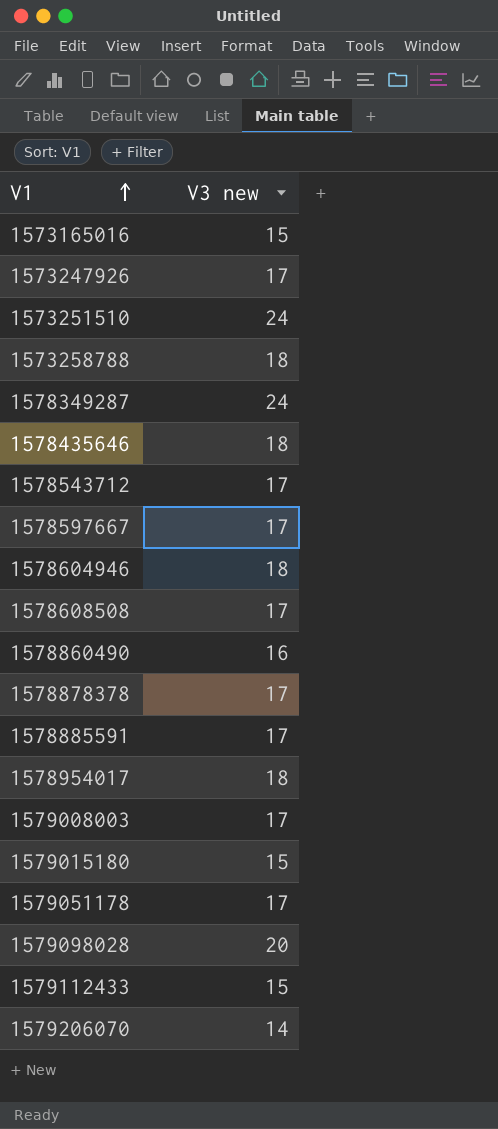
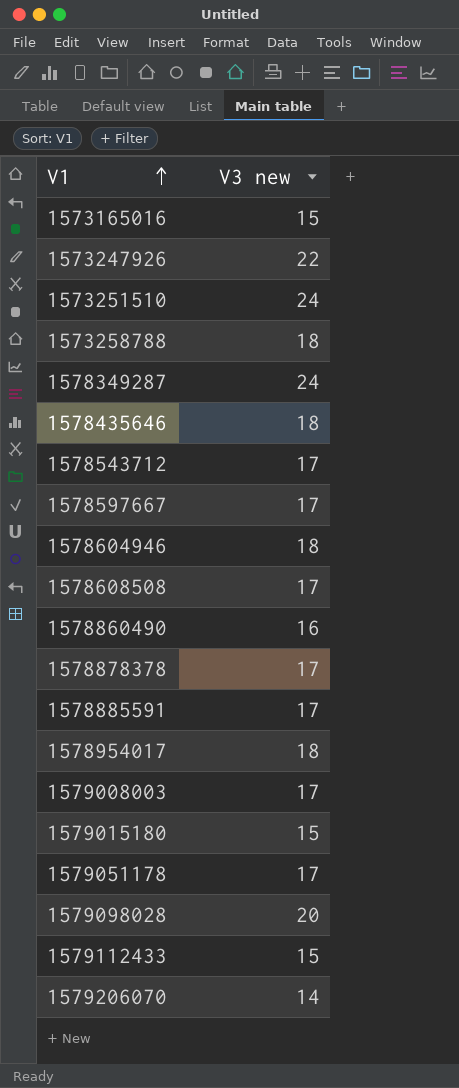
1573247926 | V3 new: 17 -> 22

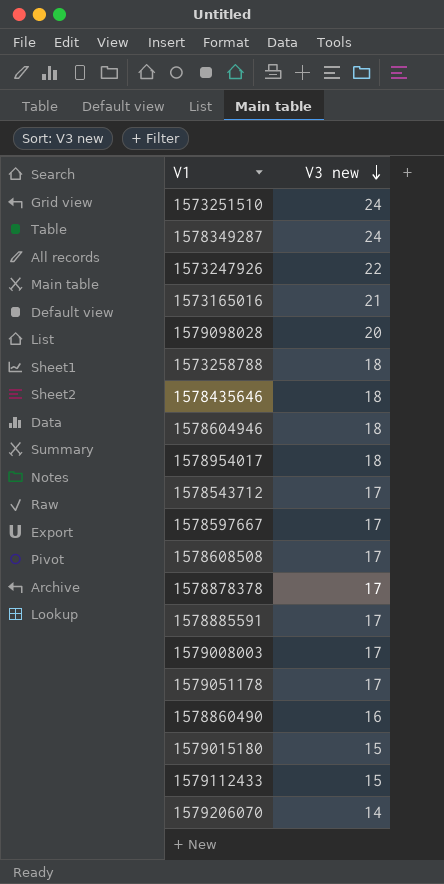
row order: V1 ascending -> V3 new descending
1573165016 | V3 new: 15 -> 21

